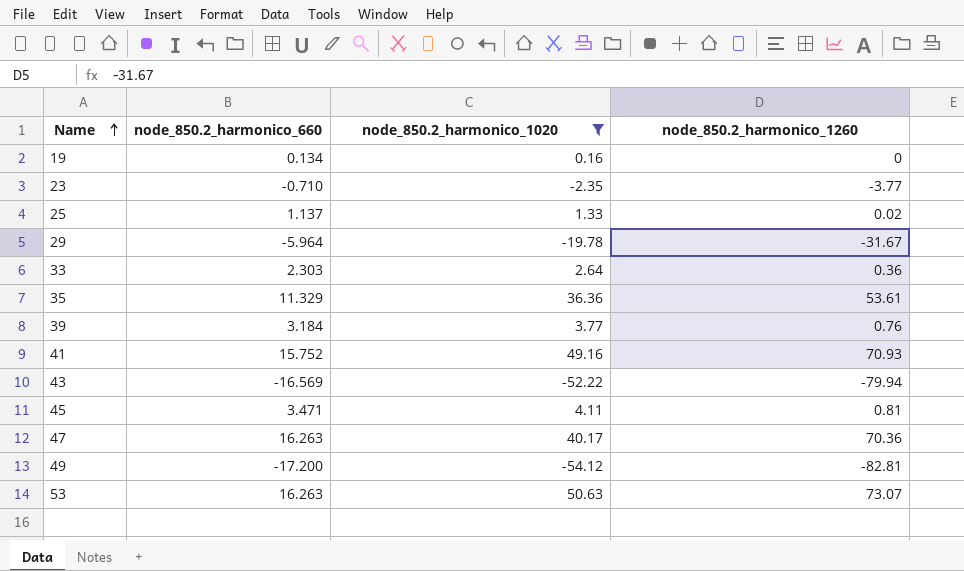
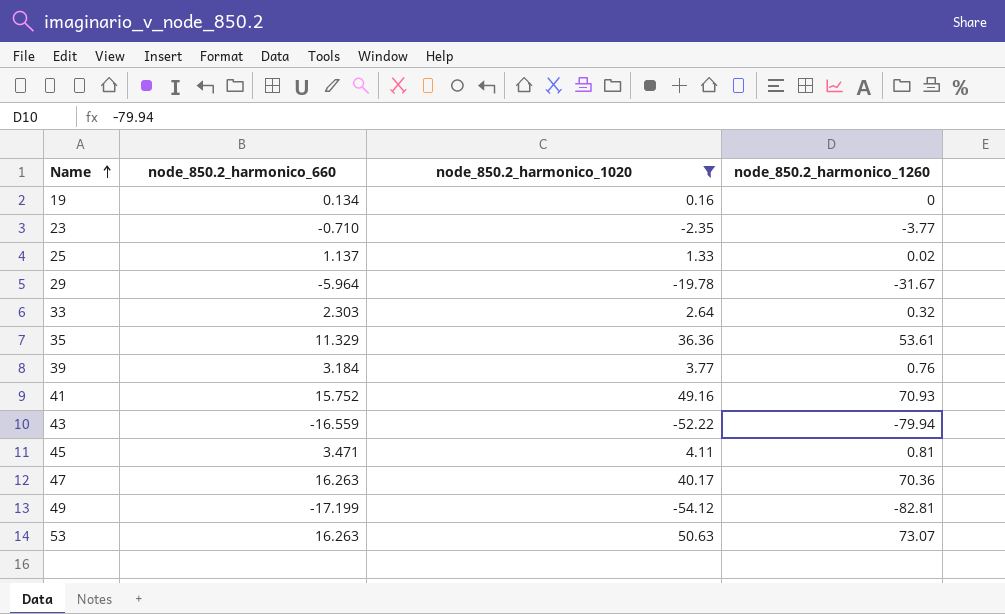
33 | node_850.2_harmonico_1260: 0.36 -> 0.32
43 | node_850.2_harmonico_660: -16.569 -> -16.559
49 | node_850.2_harmonico_660: -17.200 -> -17.199

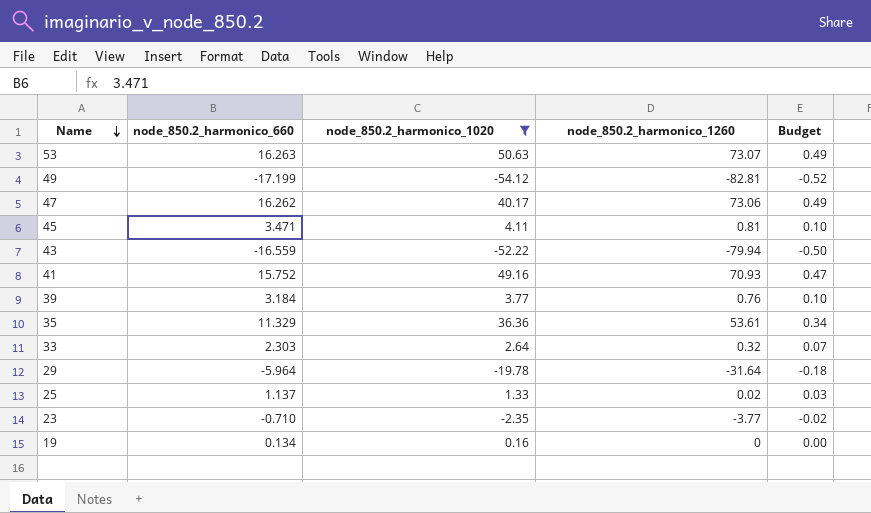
row order: Name ascending -> Name descending
column Budget | formula: none -> [node_850.2_harmonico_660] * 0.03
47 | node_850.2_harmonico_660: 16.263 -> 16.262
47 | node_850.2_harmonico_1260: 70.36 -> 73.06
29 | node_850.2_harmonico_1260: -31.67 -> -31.64

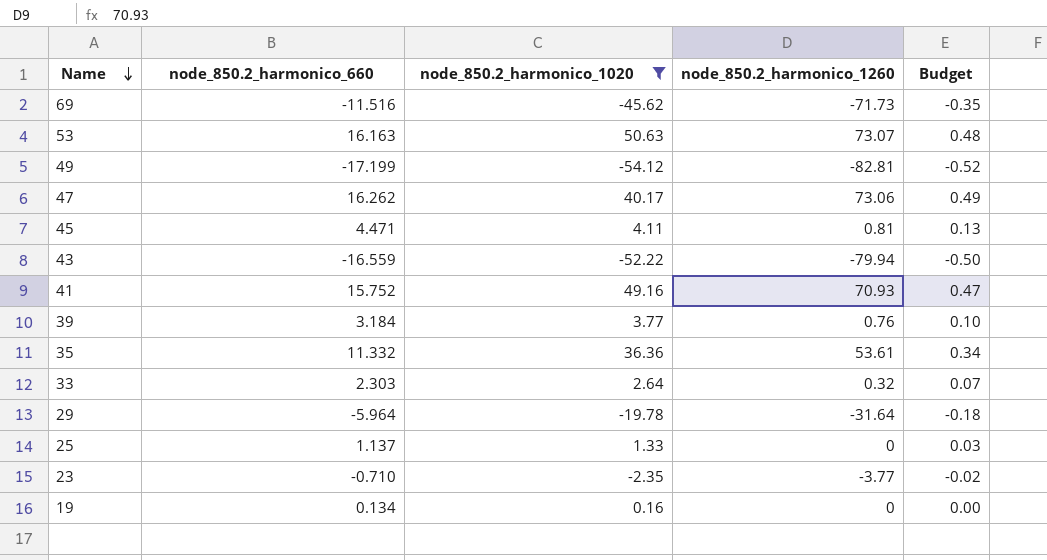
row 69: none -> -11.516 | -45.62 | -71.73 | -0.35
53 | node_850.2_harmonico_660: 16.263 -> 16.163
53 | Budget: 0.49 -> 0.48
45 | node_850.2_harmonico_660: 3.471 -> 4.471
45 | Budget: 0.10 -> 0.13
35 | node_850.2_harmonico_660: 11.329 -> 11.332
25 | node_850.2_harmonico_1260: 0.02 -> 0

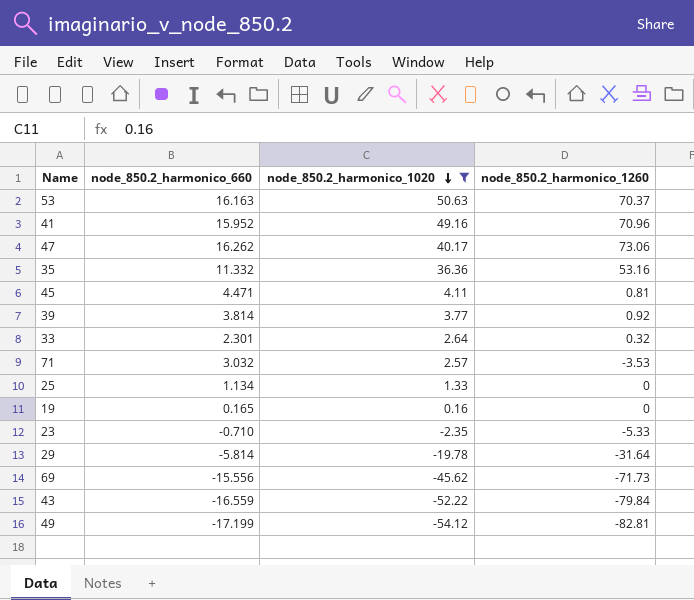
row order: Name descending -> node_850.2_harmonico_1020 descending
column Budget | formula: [node_850.2_harmonico_660] * 0.03 -> none
53 | node_850.2_harmonico_1260: 73.07 -> 70.37
41 | node_850.2_harmonico_660: 15.752 -> 15.952
41 | node_850.2_harmonico_1260: 70.93 -> 70.96
35 | node_850.2_harmonico_1260: 53.61 -> 53.16
39 | node_850.2_harmonico_660: 3.184 -> 3.814
39 | node_850.2_harmonico_1260: 0.76 -> 0.92
33 | node_850.2_harmonico_660: 2.303 -> 2.301
row 71: none -> 3.032 | 2.57 | -3.53
25 | node_850.2_harmonico_660: 1.137 -> 1.134
19 | node_850.2_harmonico_660: 0.134 -> 0.165
23 | node_850.2_harmonico_1260: -3.77 -> -5.33
29 | node_850.2_harmonico_660: -5.964 -> -5.814
69 | node_850.2_harmonico_660: -11.516 -> -15.556
43 | node_850.2_harmonico_1260: -79.94 -> -79.84

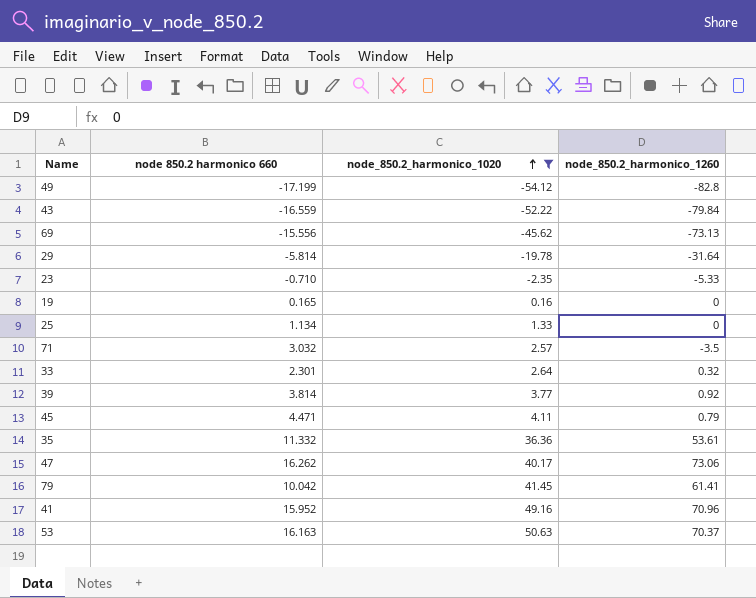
row order: node_850.2_harmonico_1020 descending -> node_850.2_harmonico_1020 ascending
column name: node_850.2_harmonico_660 -> node 850.2 harmonico 660
49 | node_850.2_harmonico_1260: -82.81 -> -82.8
69 | node_850.2_harmonico_1260: -71.73 -> -73.13
71 | node_850.2_harmonico_1260: -3.53 -> -3.5
45 | node_850.2_harmonico_1260: 0.81 -> 0.79
35 | node_850.2_harmonico_1260: 53.16 -> 53.61
row 79: none -> 10.042 | 41.45 | 61.41

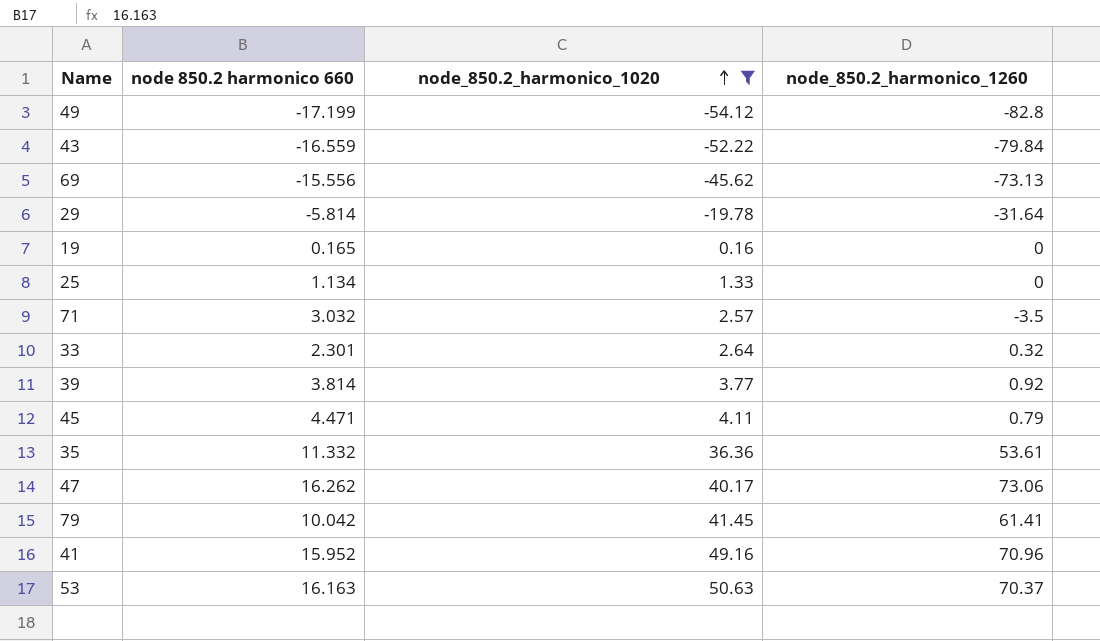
row 23: -0.710 | -2.35 | -5.33 -> none

